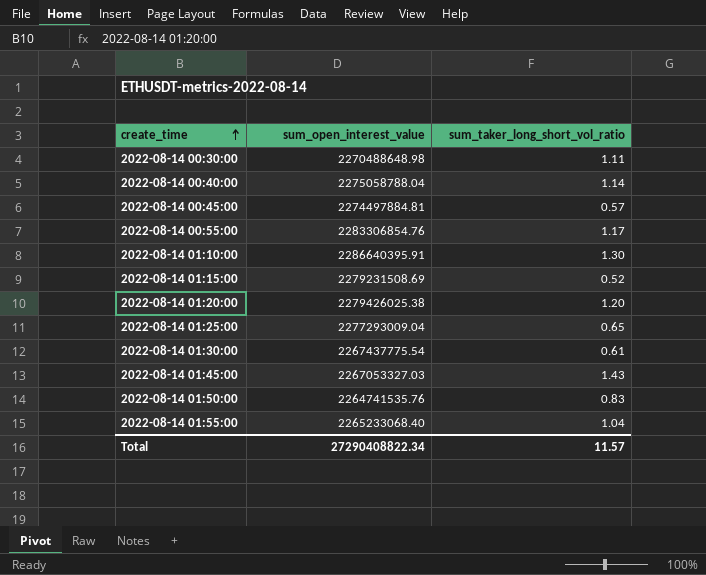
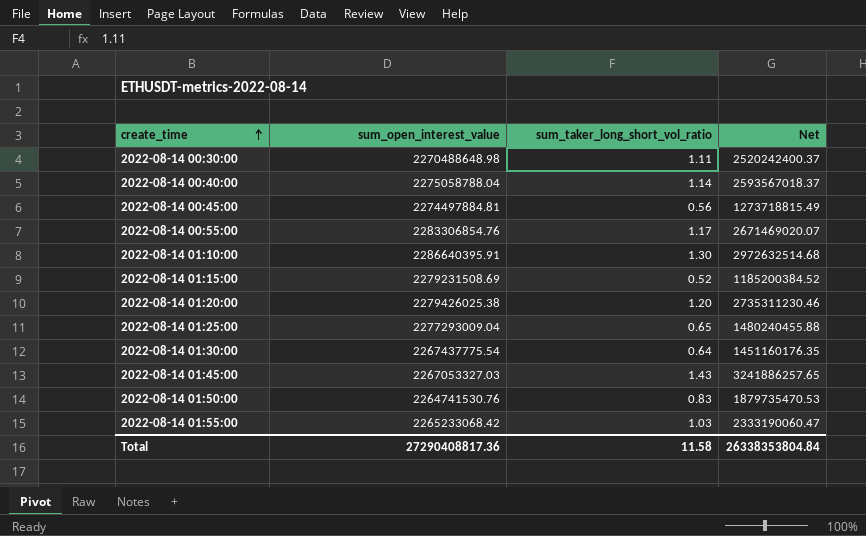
column Net | formula: none -> [sum_open_interest_value] * [sum_taker_long_short_vol_ratio]
2022-08-14 00:45:00 | sum_taker_long_short_vol_ratio: 0.57 -> 0.56
2022-08-14 01:30:00 | sum_taker_long_short_vol_ratio: 0.61 -> 0.64
2022-08-14 01:50:00 | sum_open_interest_value: 2264741535.76 -> 2264741530.76
2022-08-14 01:55:00 | sum_open_interest_value: 2265233068.40 -> 2265233068.42
2022-08-14 01:55:00 | sum_taker_long_short_vol_ratio: 1.04 -> 1.03
Total | sum_open_interest_value: 27290408822.34 -> 27290408817.36
Total | sum_taker_long_short_vol_ratio: 11.57 -> 11.58

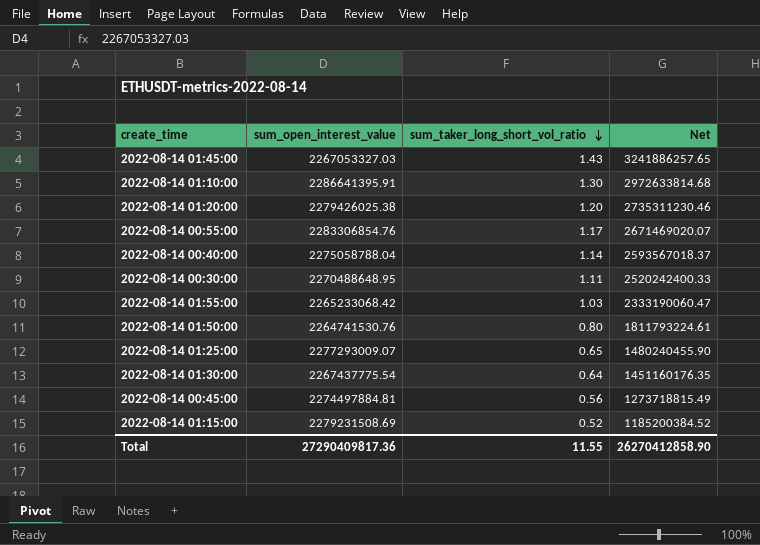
row order: create_time ascending -> sum_taker_long_short_vol_ratio descending
2022-08-14 01:10:00 | sum_open_interest_value: 2286640395.91 -> 2286641395.91
2022-08-14 01:10:00 | Net: 2972632514.68 -> 2972633814.68
2022-08-14 00:30:00 | sum_open_interest_value: 2270488648.98 -> 2270488648.95
2022-08-14 00:30:00 | Net: 2520242400.37 -> 2520242400.33
2022-08-14 01:50:00 | sum_taker_long_short_vol_ratio: 0.83 -> 0.80
2022-08-14 01:50:00 | Net: 1879735470.53 -> 1811793224.61
2022-08-14 01:25:00 | sum_open_interest_value: 2277293009.04 -> 2277293009.07
2022-08-14 01:25:00 | Net: 1480240455.88 -> 1480240455.90
Total | sum_open_interest_value: 27290408817.36 -> 27290409817.36
Total | sum_taker_long_short_vol_ratio: 11.58 -> 11.55
Total | Net: 26338353804.84 -> 26270412858.90

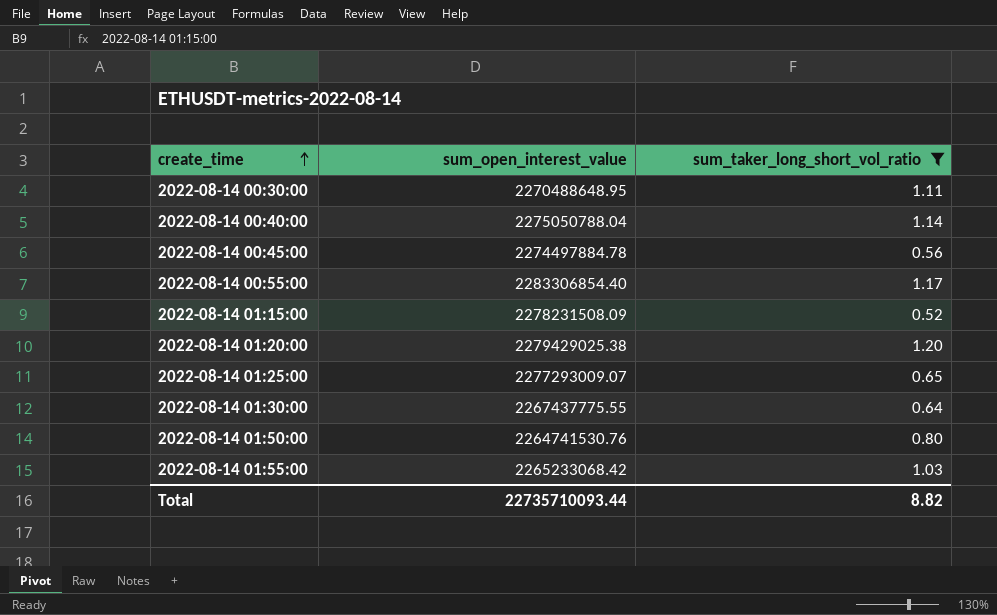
filter: none -> sum_taker_long_short_vol_ratio <= 1.20
row order: sum_taker_long_short_vol_ratio descending -> create_time ascending
column Net | formula: [sum_open_interest_value] * [sum_taker_long_short_vol_ratio] -> none
2022-08-14 00:40:00 | sum_open_interest_value: 2275058788.04 -> 2275050788.04
2022-08-14 00:45:00 | sum_open_interest_value: 2274497884.81 -> 2274497884.78
2022-08-14 00:55:00 | sum_open_interest_value: 2283306854.76 -> 2283306854.40
2022-08-14 01:15:00 | sum_open_interest_value: 2279231508.69 -> 2278231508.09
2022-08-14 01:20:00 | sum_open_interest_value: 2279426025.38 -> 2279429025.38
2022-08-14 01:30:00 | sum_open_interest_value: 2267437775.54 -> 2267437775.55
Total | sum_open_interest_value: 27290409817.36 -> 22735710093.44
Total | sum_taker_long_short_vol_ratio: 11.55 -> 8.82

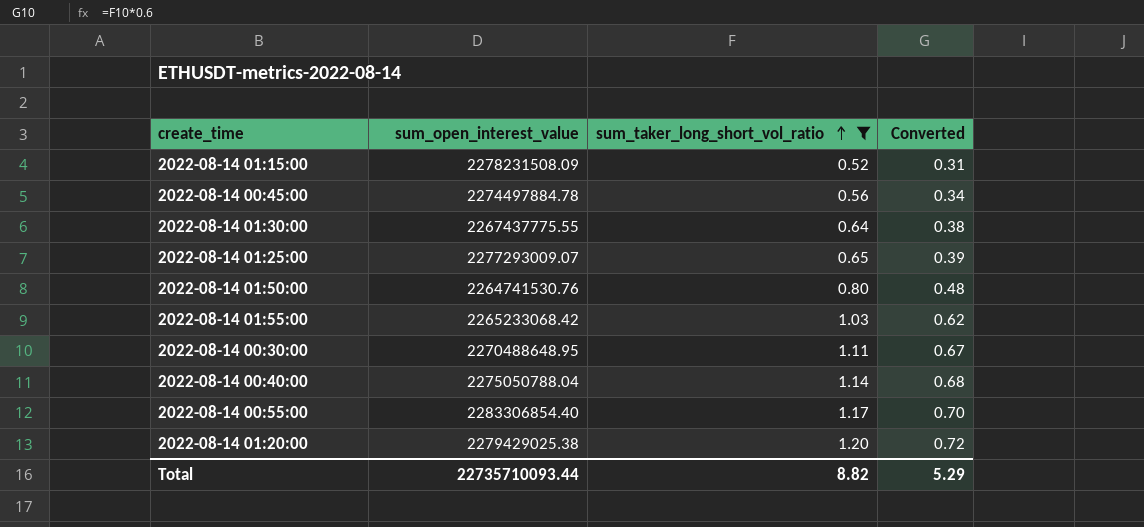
row order: create_time ascending -> sum_taker_long_short_vol_ratio ascending
column Converted | formula: none -> [sum_taker_long_short_vol_ratio] * 0.6

